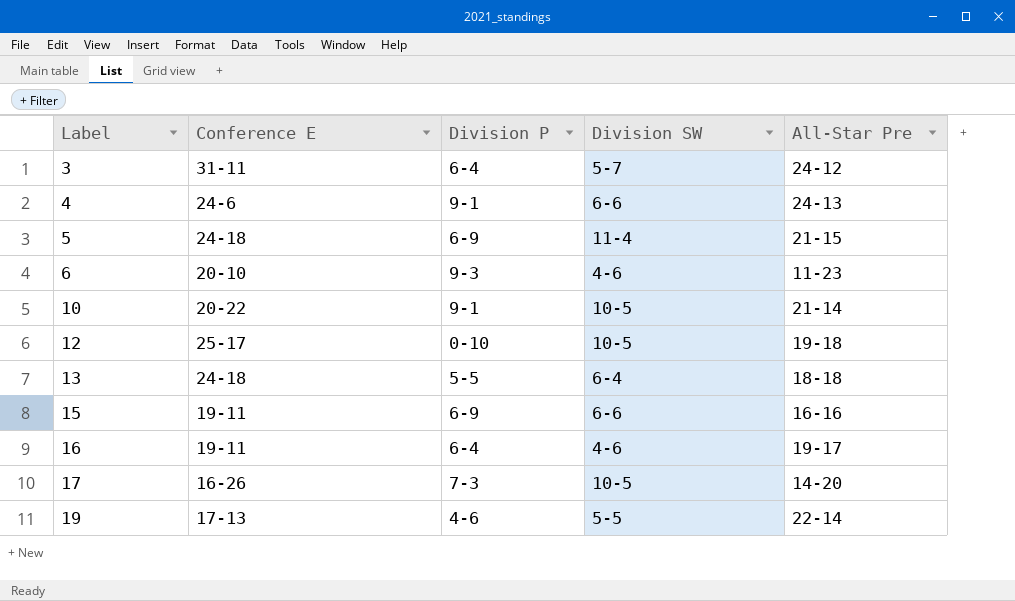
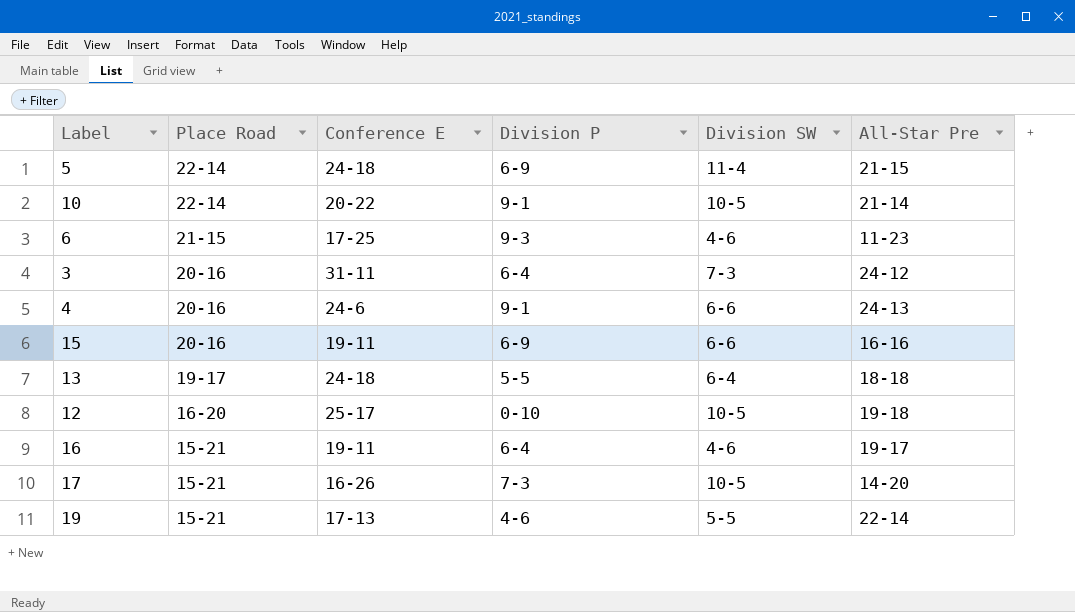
row order: Label ascending -> Place Road descending
column Place Road | position: none -> 2
6 | Conference E: 20-10 -> 17-25
3 | Division SW: 5-7 -> 7-3

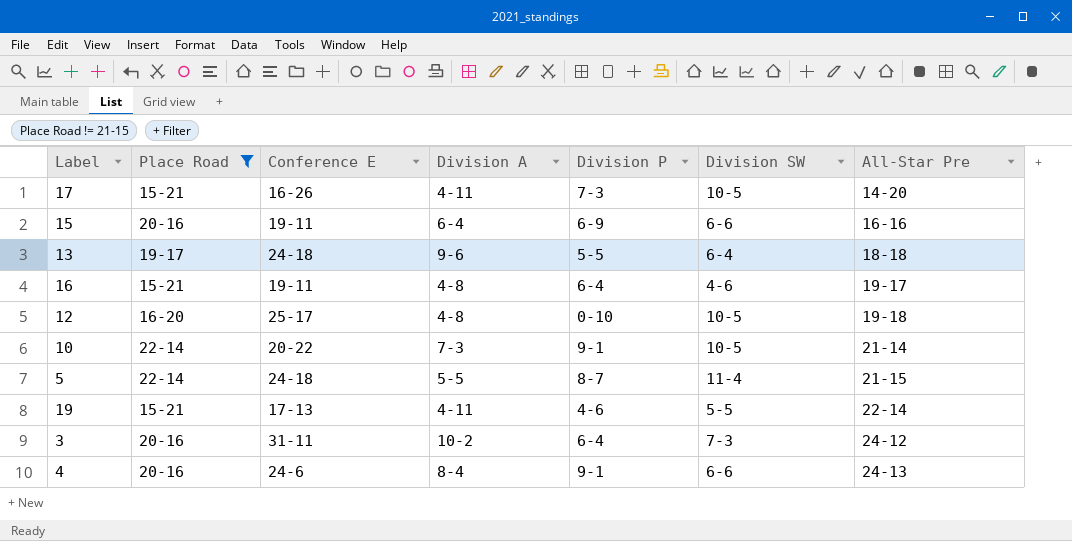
filter: none -> Place Road != 21-15
row order: Place Road descending -> All-Star Pre ascending
column Division A | position: none -> 4
5 | Division P: 6-9 -> 8-7

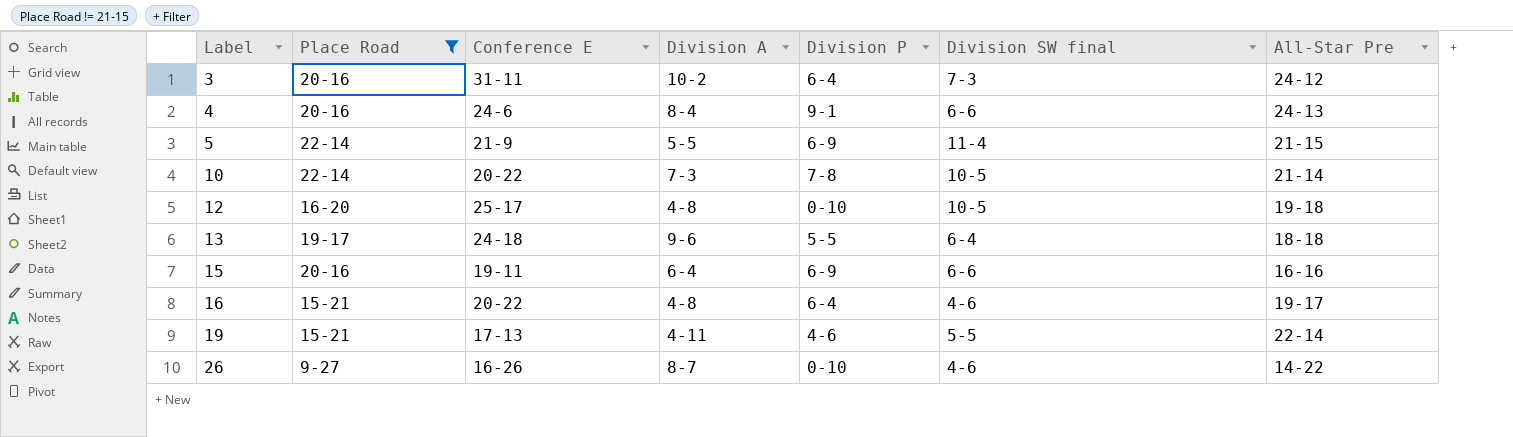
row order: All-Star Pre ascending -> Label ascending
column name: Division SW -> Division SW final
row 17: 15-21 | 16-26 | 4-11 | 7-3 | 10-5 | 14-20 -> none
5 | Conference E: 24-18 -> 21-9
5 | Division P: 8-7 -> 6-9
10 | Division P: 9-1 -> 7-8
16 | Conference E: 19-11 -> 20-22
row 26: none -> 9-27 | 16-26 | 8-7 | 0-10 | 4-6 | 14-22

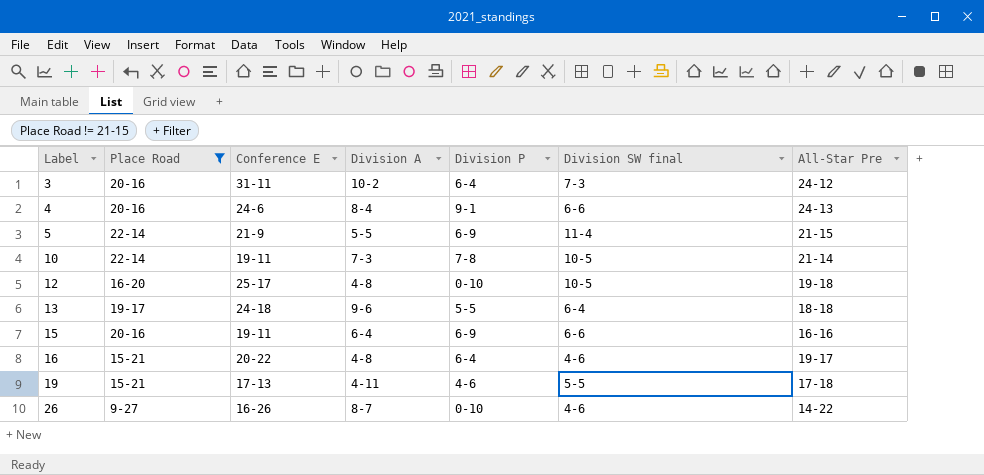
10 | Conference E: 20-22 -> 19-11
19 | All-Star Pre: 22-14 -> 17-18

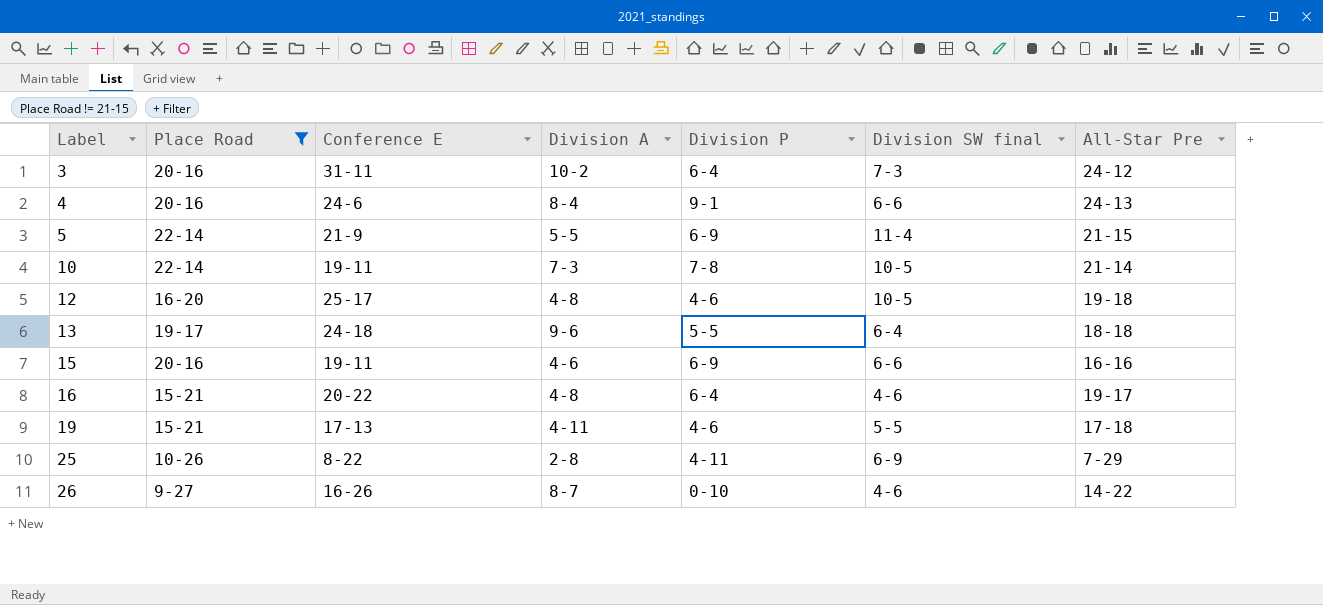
12 | Division P: 0-10 -> 4-6
15 | Division A: 6-4 -> 4-6
row 25: none -> 10-26 | 8-22 | 2-8 | 4-11 | 6-9 | 7-29

